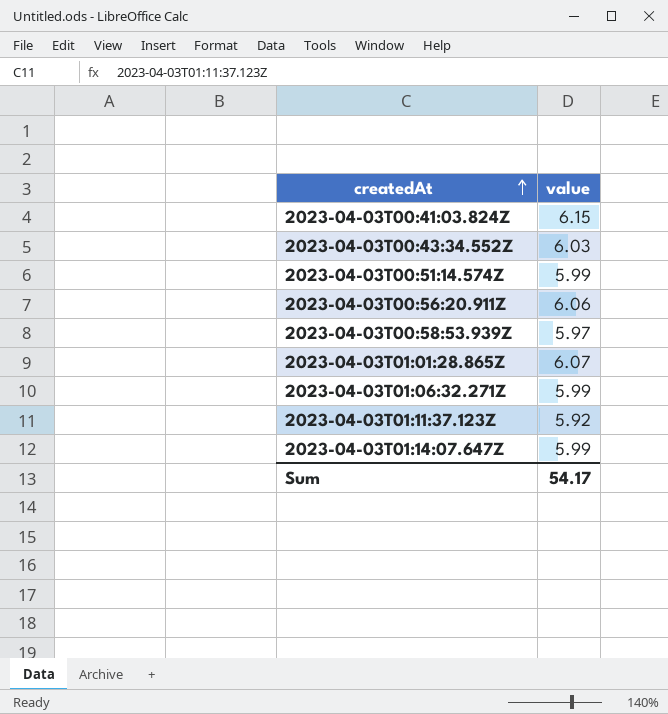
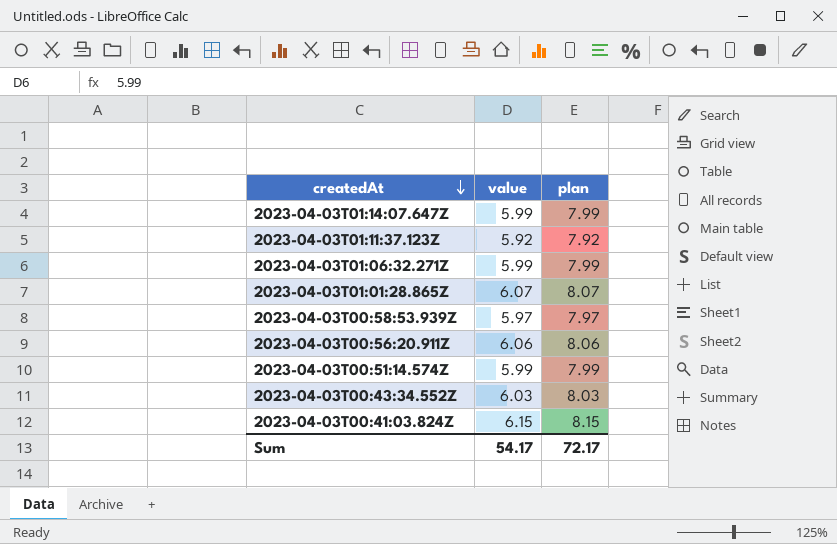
row order: createdAt ascending -> createdAt descending
column plan | formula: none -> [value] + 2

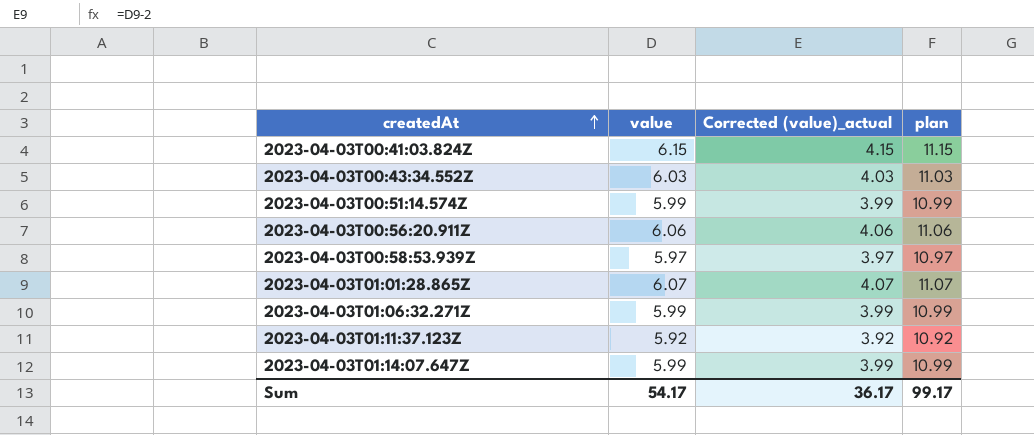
row order: createdAt descending -> createdAt ascending
column Corrected (value)_actual | formula: none -> [value] - 2
column plan | formula: [value] + 2 -> [value] + 5
Sum | plan: 72.17 -> 99.17

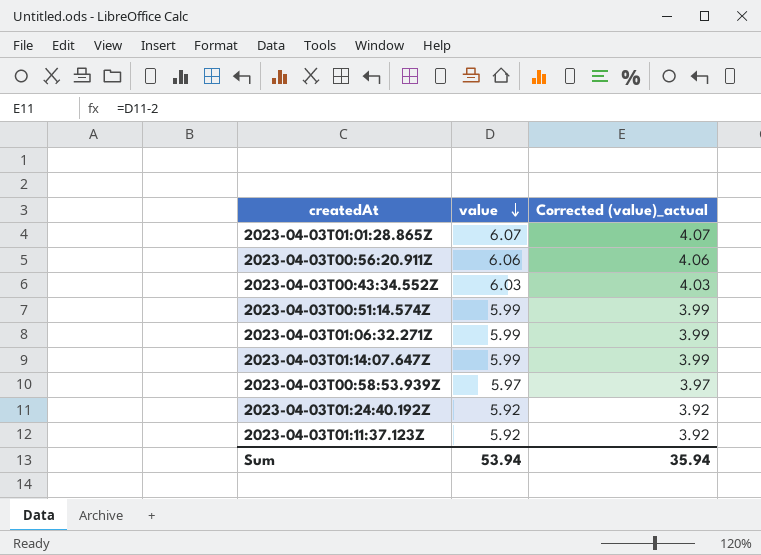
row order: createdAt ascending -> value descending
column plan | formula: [value] + 5 -> none
row 2023-04-03T00:41:03.824Z: 6.15 | 4.15 | 11.15 -> none
row 2023-04-03T01:24:40.192Z: none -> 5.92 | 3.92
Sum | value: 54.17 -> 53.94
Sum | Corrected (value)_actual: 36.17 -> 35.94

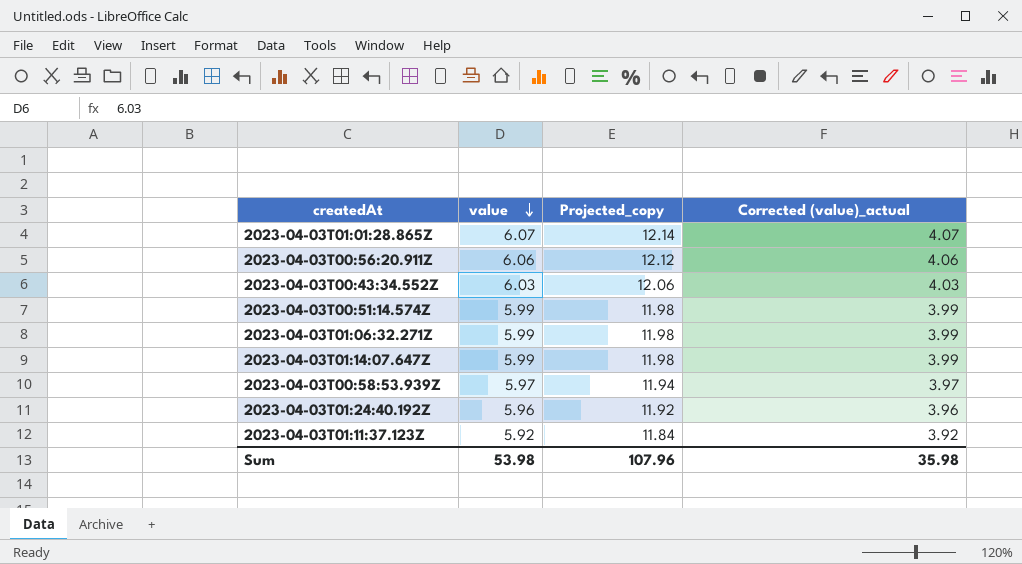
column Projected_copy | formula: none -> [value] * 2
2023-04-03T01:24:40.192Z | value: 5.92 -> 5.96
2023-04-03T01:24:40.192Z | Corrected (value)_actual: 3.92 -> 3.96
Sum | value: 53.94 -> 53.98
Sum | Corrected (value)_actual: 35.94 -> 35.98

